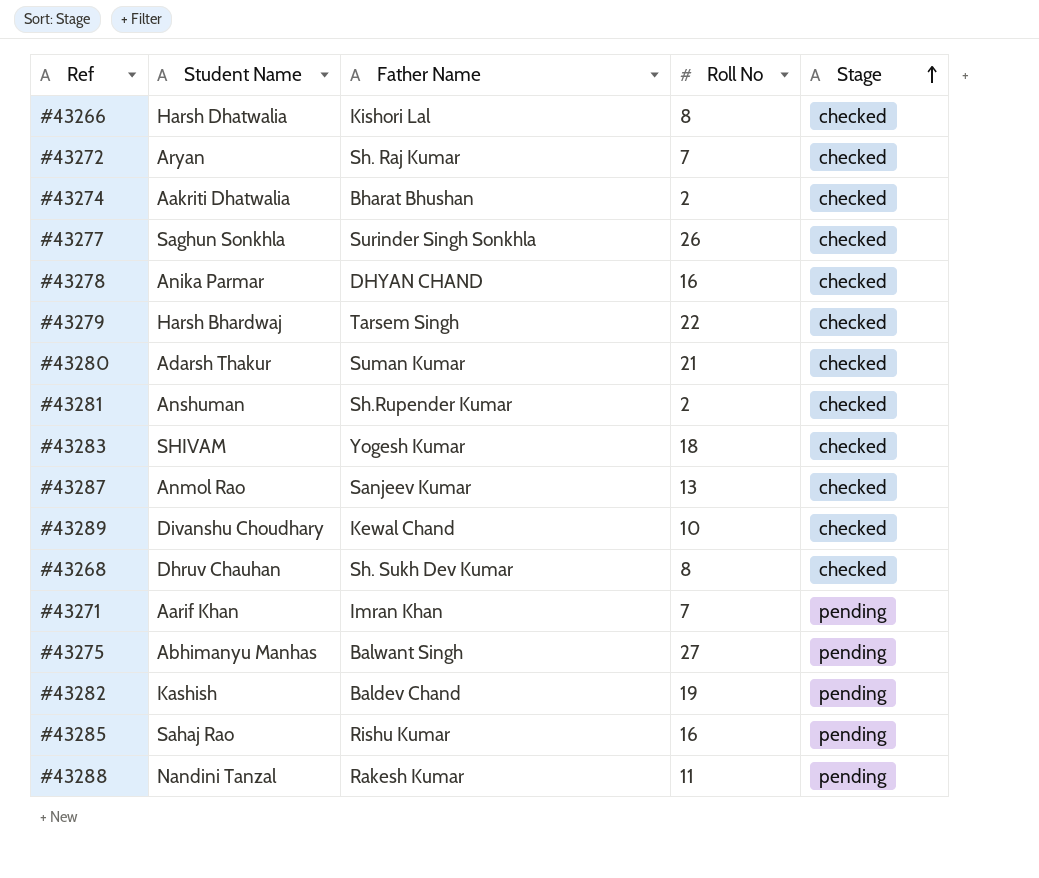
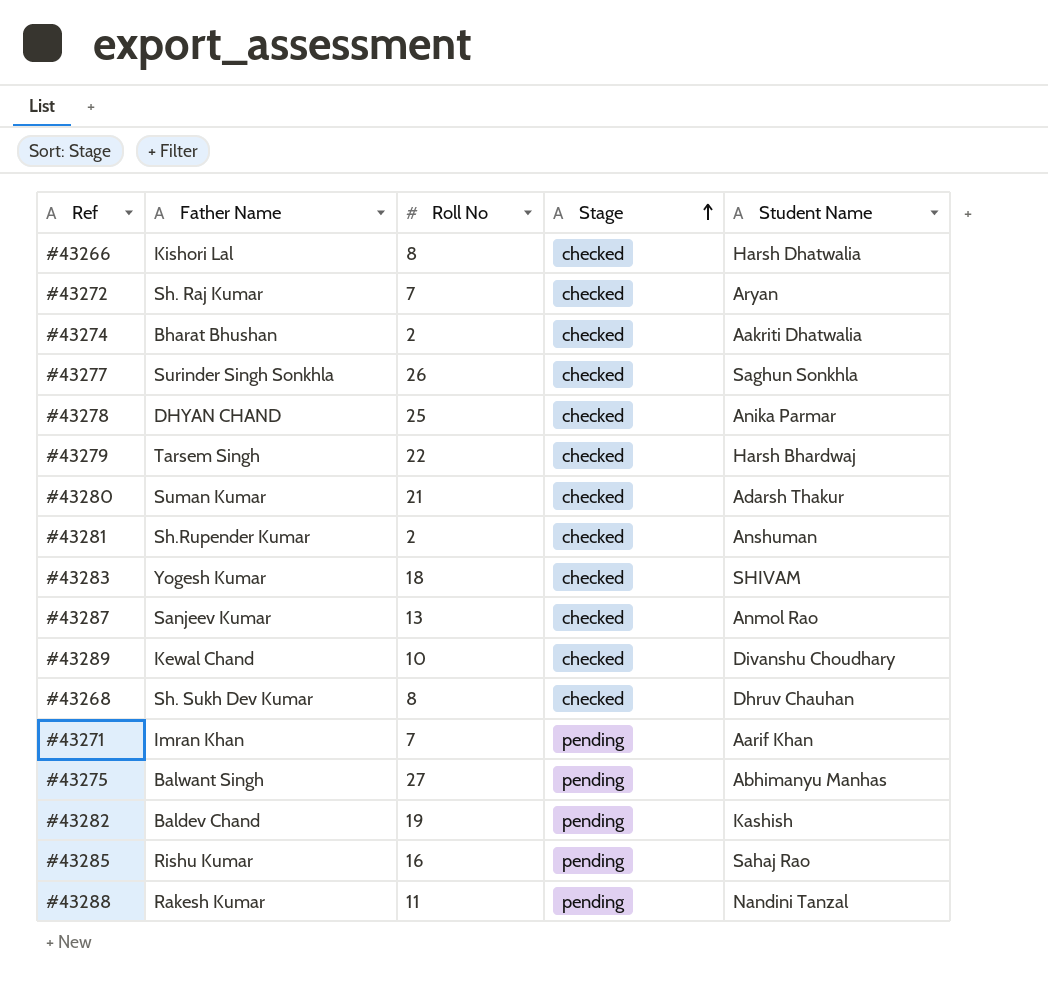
column Student Name | position: 2 -> 5
#43278 | Roll No: 16 -> 25

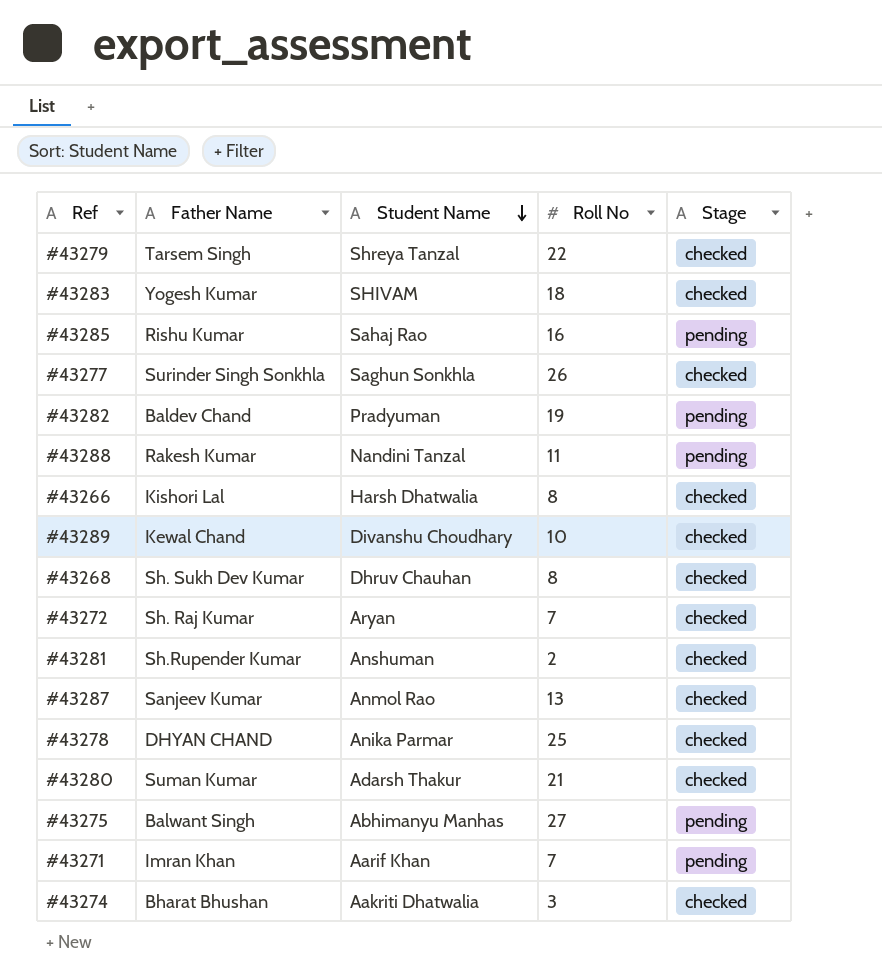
row order: Stage ascending -> Student Name descending
column Student Name | position: 5 -> 3
#43279 | Student Name: Harsh Bhardwaj -> Shreya Tanzal
#43282 | Student Name: Kashish -> Pradyuman
#43274 | Roll No: 2 -> 3

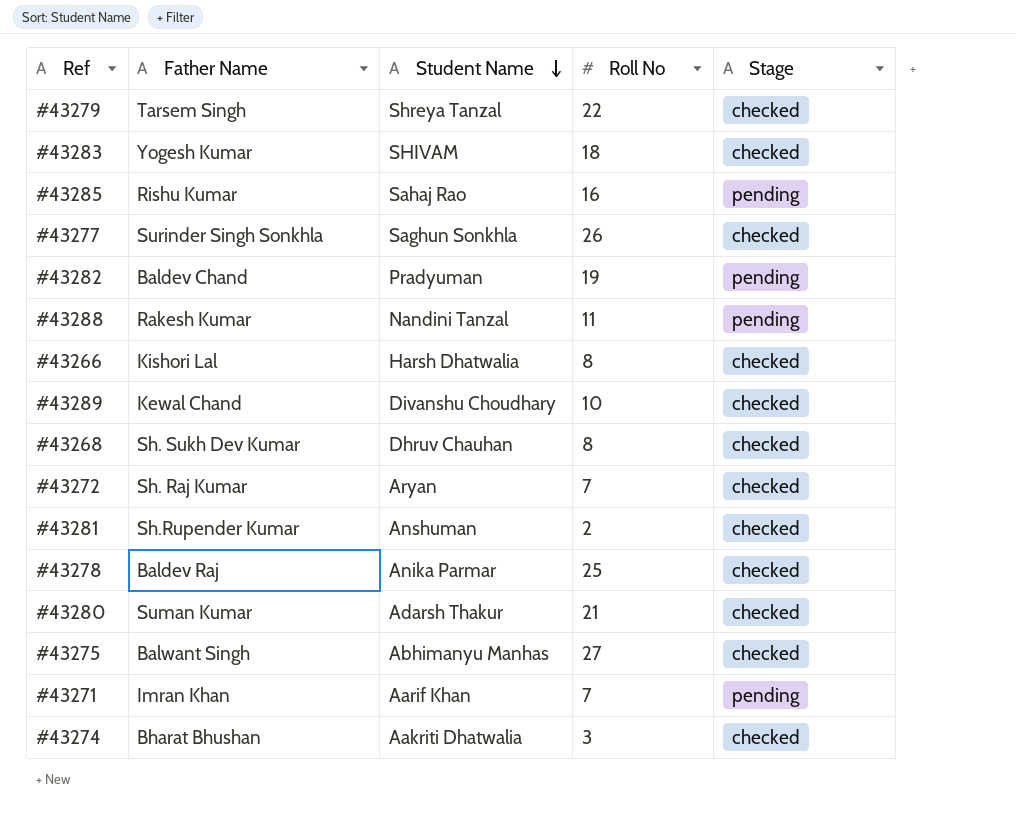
row #43287: Sanjeev Kumar | Anmol Rao | 13 | checked -> none
#43278 | Father Name: DHYAN CHAND -> Baldev Raj
#43275 | Stage: pending -> checked

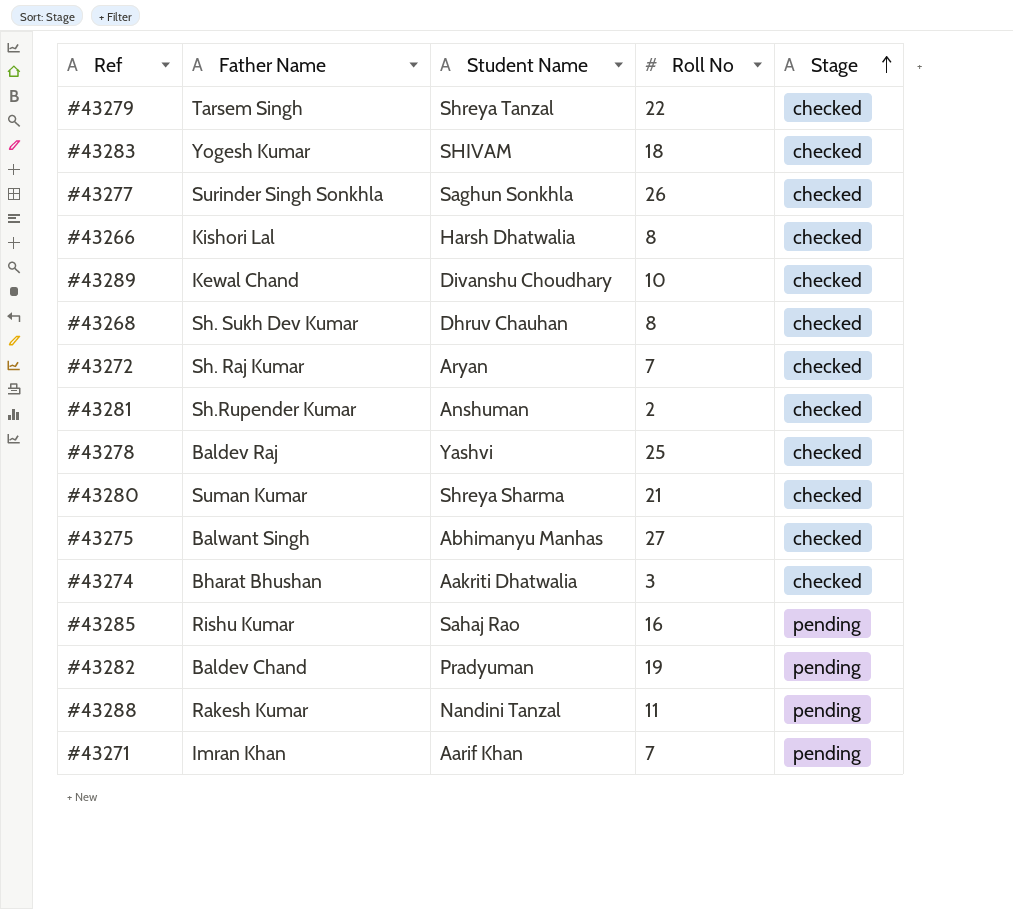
row order: Student Name descending -> Stage ascending
#43278 | Student Name: Anika Parmar -> Yashvi
#43280 | Student Name: Adarsh Thakur -> Shreya Sharma

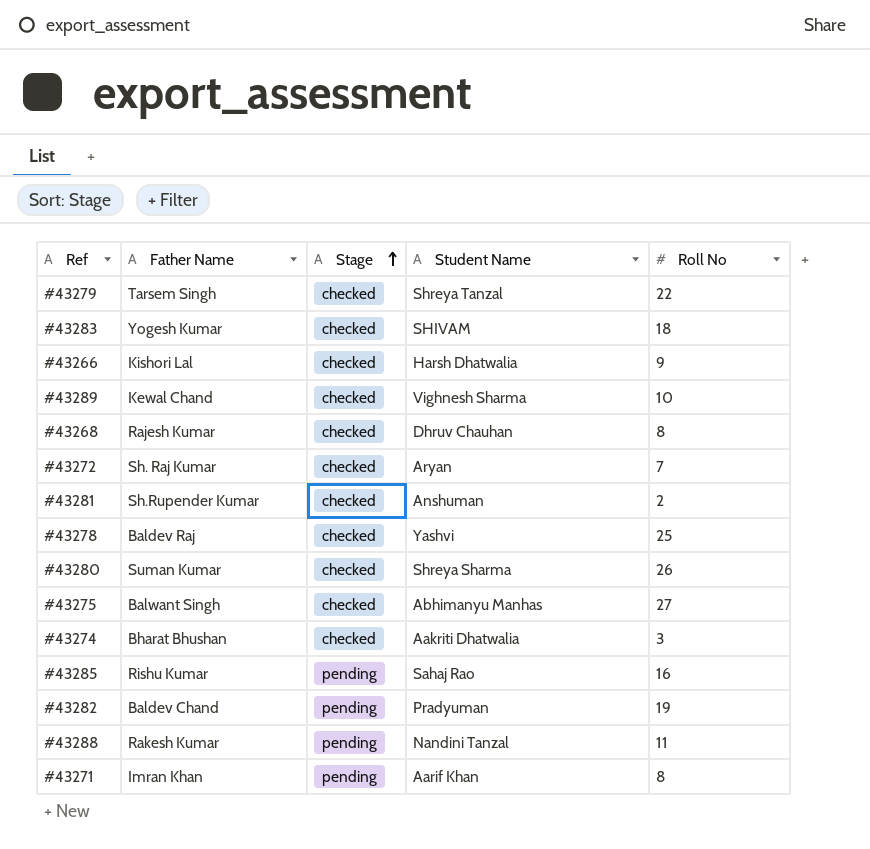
column Stage | position: 5 -> 3
row #43277: Surinder Singh Sonkhla | Saghun Sonkhla | 26 | checked -> none
#43266 | Roll No: 8 -> 9
#43289 | Student Name: Divanshu Choudhary -> Vighnesh Sharma
#43268 | Father Name: Sh. Sukh Dev Kumar -> Rajesh Kumar
#43280 | Roll No: 21 -> 26
#43271 | Roll No: 7 -> 8

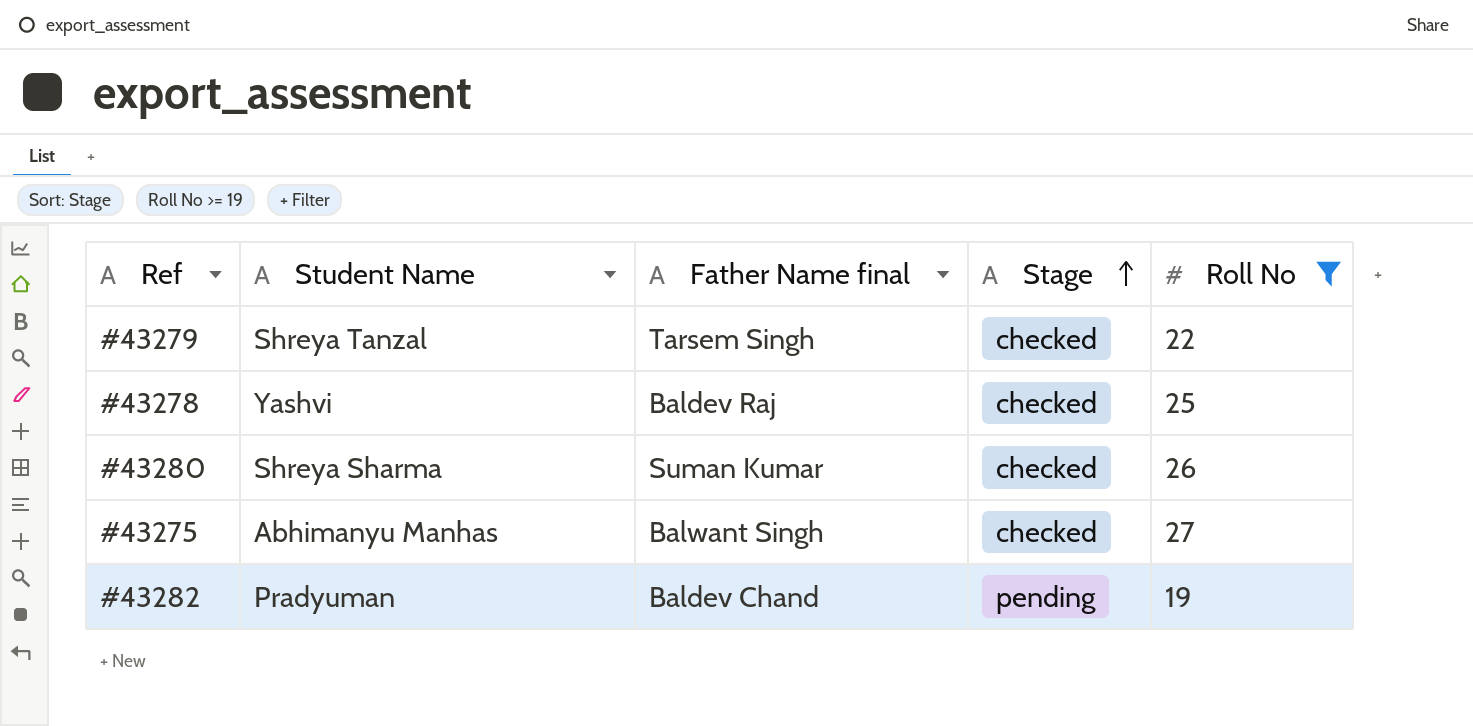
filter: none -> Roll No >= 19
column Student Name | position: 4 -> 2
column name: Father Name -> Father Name final

